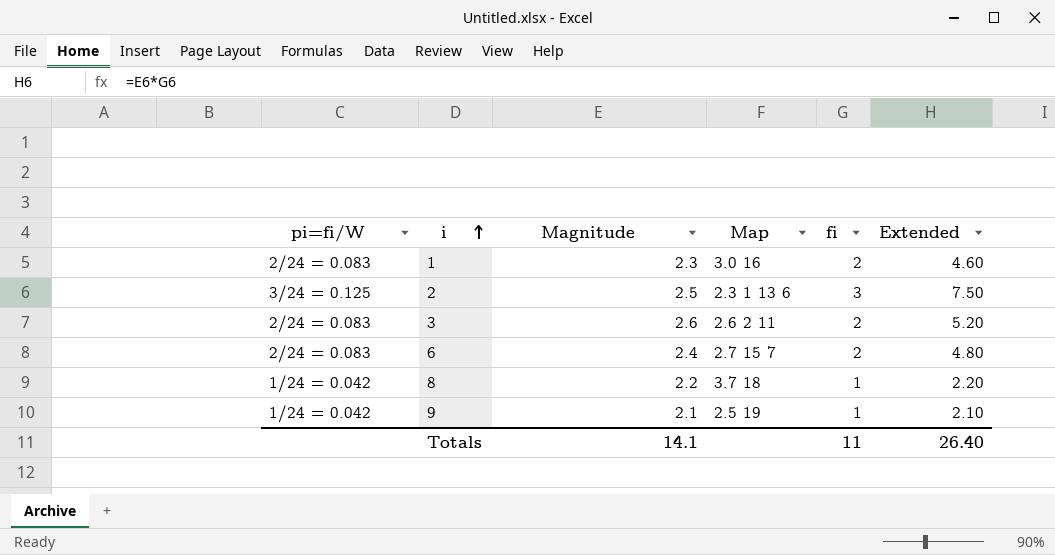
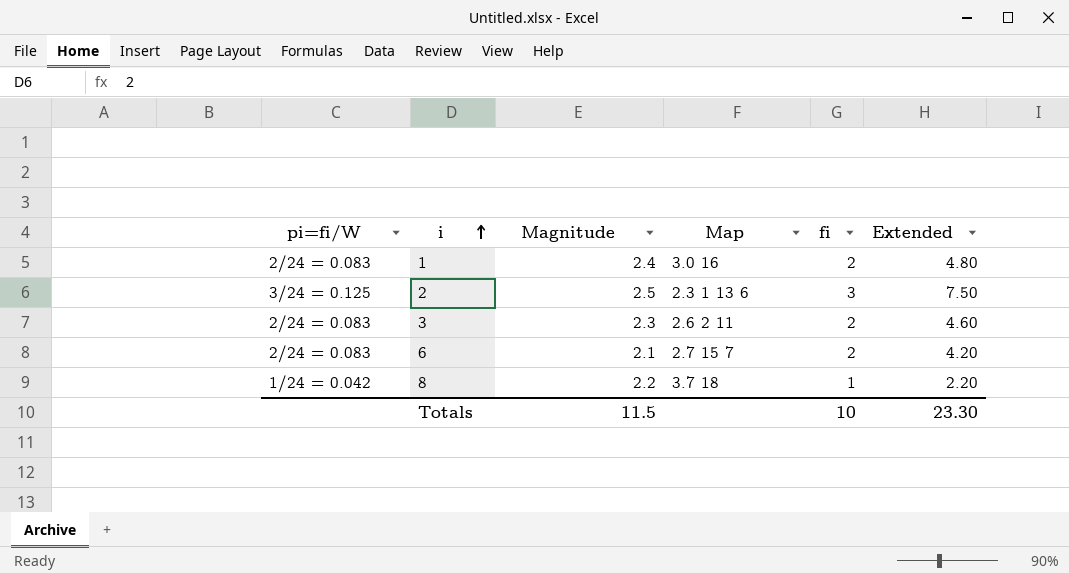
row 9: 1/24 = 0.042 | 2.1 | 2.5 19 | 1 | 2.10 -> none
1 | Magnitude: 2.3 -> 2.4
1 | Extended: 4.60 -> 4.80
3 | Magnitude: 2.6 -> 2.3
3 | Extended: 5.20 -> 4.60
6 | Magnitude: 2.4 -> 2.1
6 | Extended: 4.80 -> 4.20
Totals | Magnitude: 14.1 -> 11.5
Totals | fi: 11 -> 10
Totals | Extended: 26.40 -> 23.30

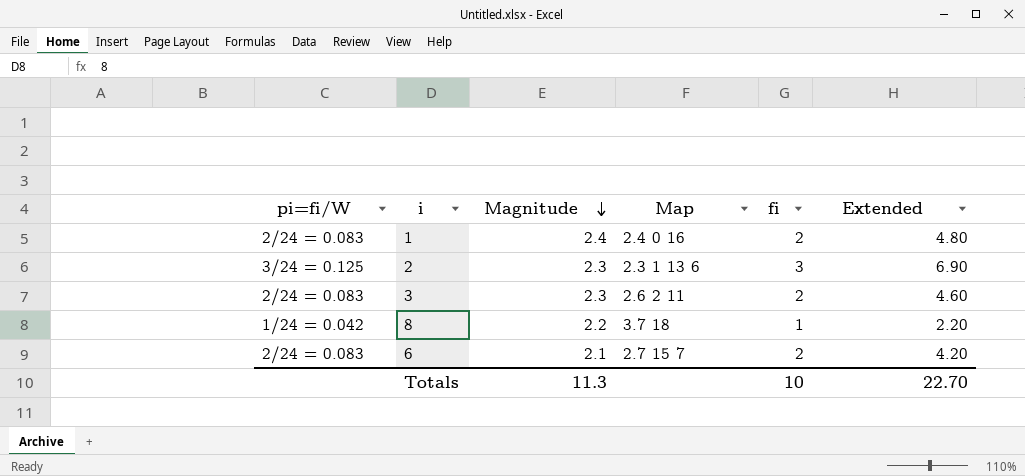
row order: i ascending -> Magnitude descending
1 | Map: 3.0 16 -> 2.4 0 16
2 | Magnitude: 2.5 -> 2.3
2 | Extended: 7.50 -> 6.90
Totals | Magnitude: 11.5 -> 11.3
Totals | Extended: 23.30 -> 22.70

